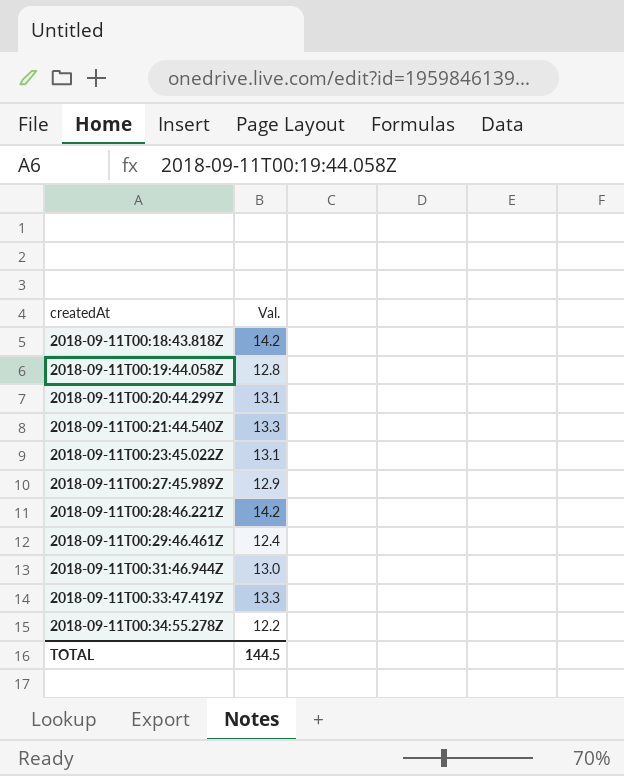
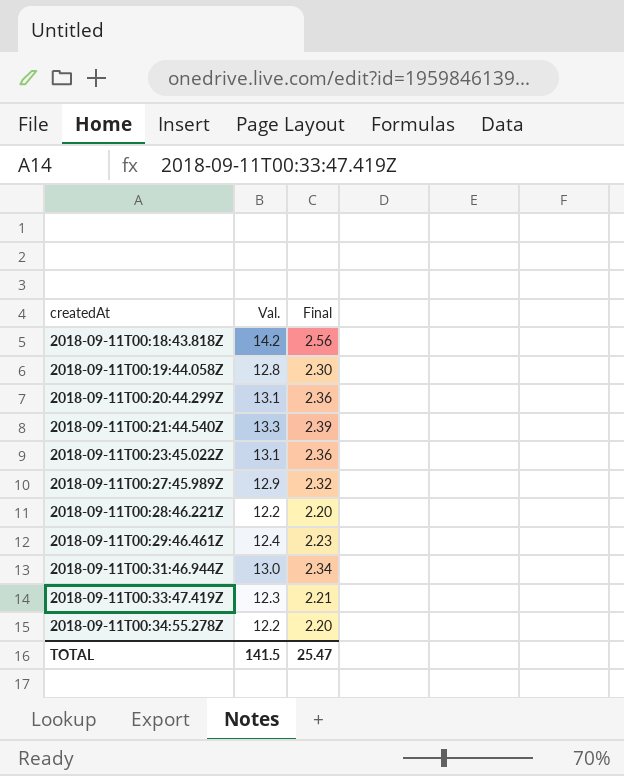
column Final | formula: none -> [Val.] * 0.18
2018-09-11T00:28:46.221Z | Val.: 14.2 -> 12.2
2018-09-11T00:33:47.419Z | Val.: 13.3 -> 12.3
TOTAL | Val.: 144.5 -> 141.5

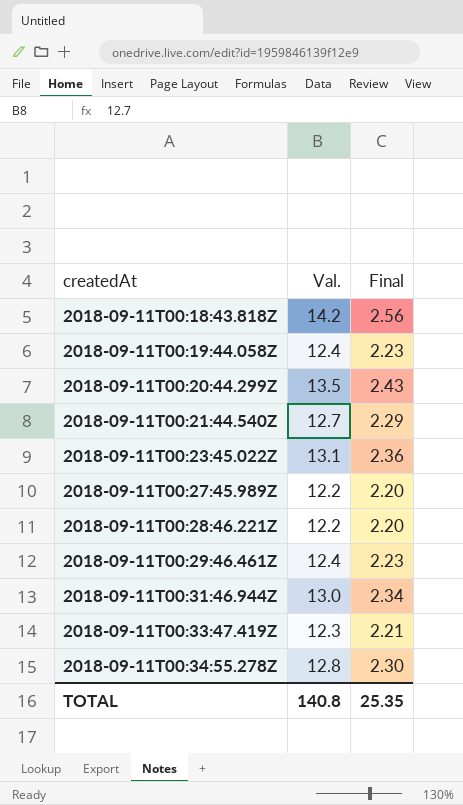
2018-09-11T00:19:44.058Z | Val.: 12.8 -> 12.4
2018-09-11T00:19:44.058Z | Final: 2.30 -> 2.23
2018-09-11T00:20:44.299Z | Val.: 13.1 -> 13.5
2018-09-11T00:20:44.299Z | Final: 2.36 -> 2.43
2018-09-11T00:21:44.540Z | Val.: 13.3 -> 12.7
2018-09-11T00:21:44.540Z | Final: 2.39 -> 2.29
2018-09-11T00:27:45.989Z | Val.: 12.9 -> 12.2
2018-09-11T00:27:45.989Z | Final: 2.32 -> 2.20
2018-09-11T00:34:55.278Z | Val.: 12.2 -> 12.8
2018-09-11T00:34:55.278Z | Final: 2.20 -> 2.30
TOTAL | Val.: 141.5 -> 140.8
TOTAL | Final: 25.47 -> 25.35

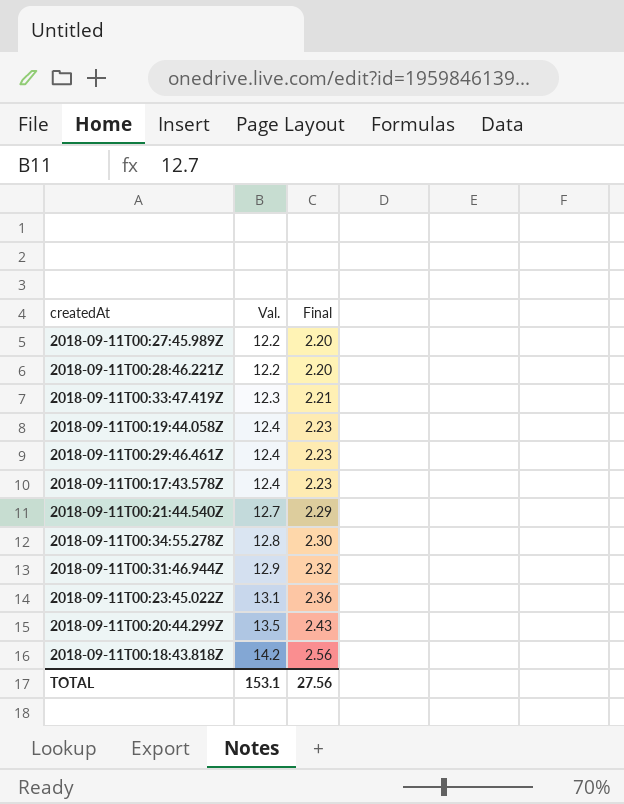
row order: createdAt ascending -> Val. ascending
row 2018-09-11T00:17:43.578Z: none -> 12.4 | 2.23
2018-09-11T00:31:46.944Z | Val.: 13.0 -> 12.9
2018-09-11T00:31:46.944Z | Final: 2.34 -> 2.32
TOTAL | Val.: 140.8 -> 153.1
TOTAL | Final: 25.35 -> 27.56

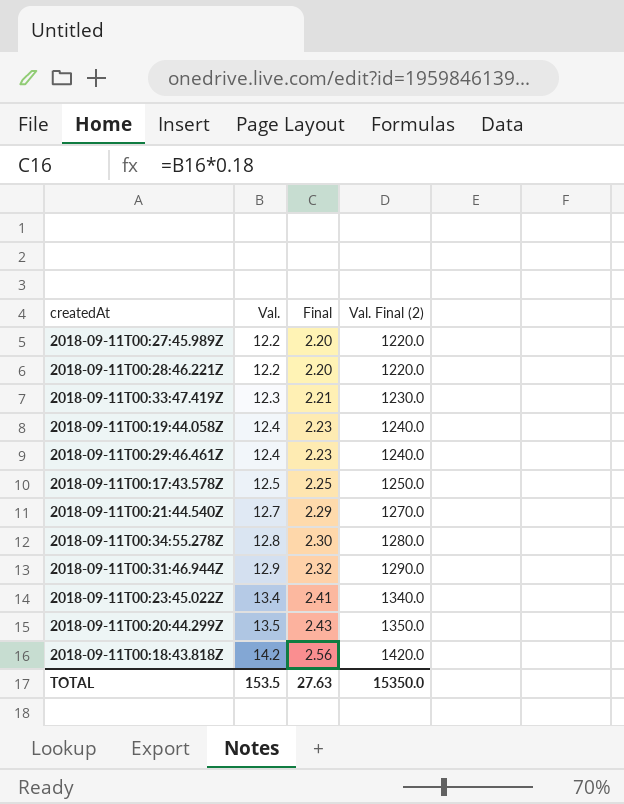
column Val. Final (2) | formula: none -> [Val.] * 100
2018-09-11T00:17:43.578Z | Val.: 12.4 -> 12.5
2018-09-11T00:17:43.578Z | Final: 2.23 -> 2.25
2018-09-11T00:23:45.022Z | Val.: 13.1 -> 13.4
2018-09-11T00:23:45.022Z | Final: 2.36 -> 2.41
TOTAL | Val.: 153.1 -> 153.5
TOTAL | Final: 27.56 -> 27.63

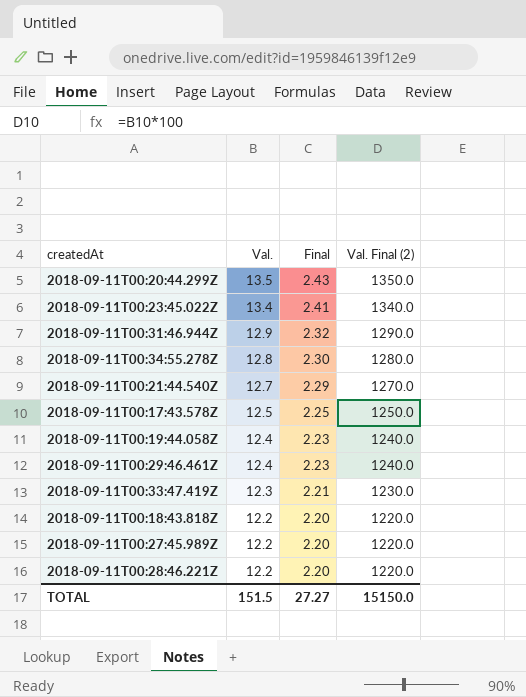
row order: Val. ascending -> Val. descending
2018-09-11T00:18:43.818Z | Val.: 14.2 -> 12.2
2018-09-11T00:18:43.818Z | Final: 2.56 -> 2.20
2018-09-11T00:18:43.818Z | Val. Final (2): 1420.0 -> 1220.0
TOTAL | Val.: 153.5 -> 151.5
TOTAL | Final: 27.63 -> 27.27
TOTAL | Val. Final (2): 15350.0 -> 15150.0

